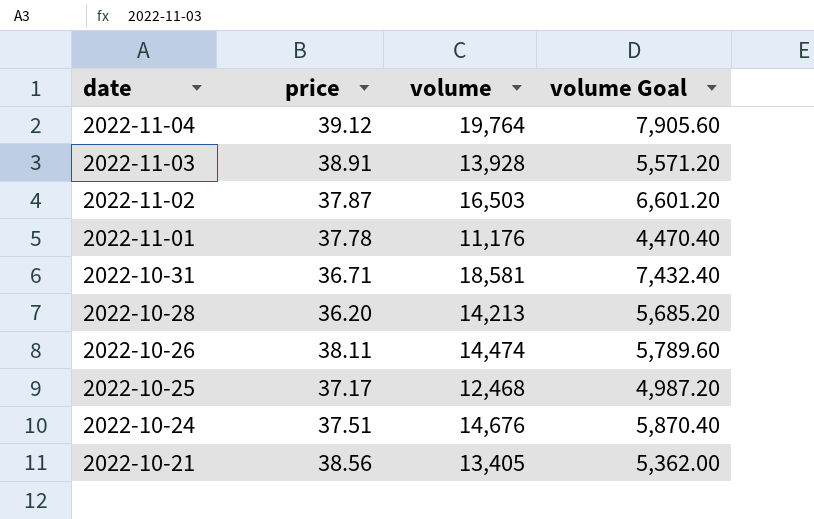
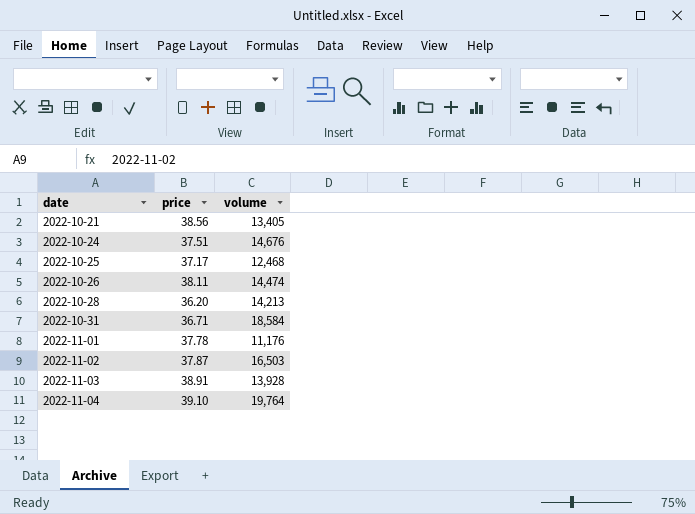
row order: date descending -> date ascending
column volume Goal | formula: [volume] * 0.4 -> none
2022-10-31 | volume: 18,581 -> 18,584
2022-11-04 | price: 39.12 -> 39.10

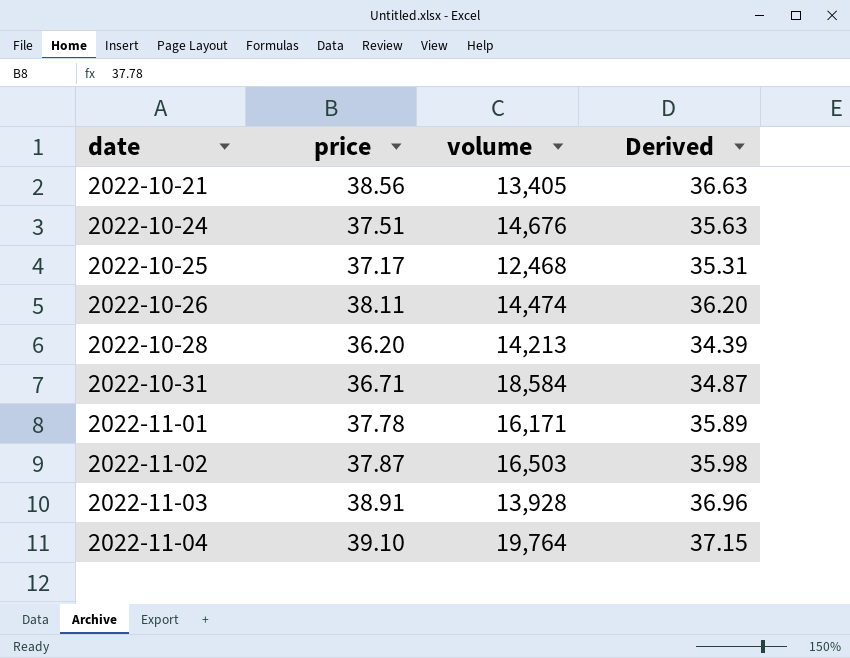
column Derived | formula: none -> [price] * 0.95
2022-11-01 | volume: 11,176 -> 16,171

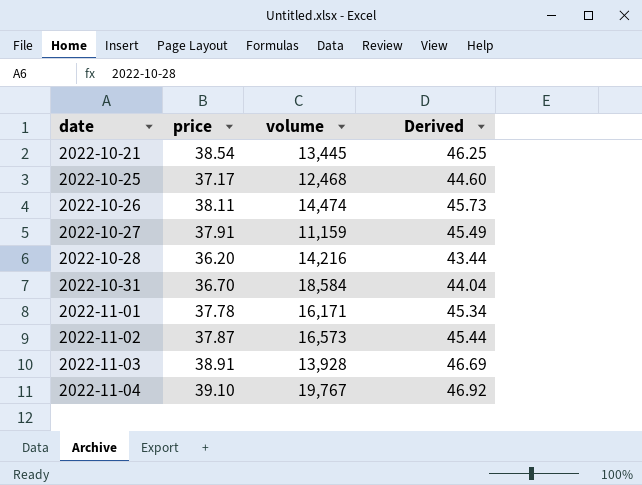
column Derived | formula: [price] * 0.95 -> [price] * 1.2
row 2022-10-24: 37.51 | 14,676 | 35.63 -> none
2022-10-21 | price: 38.56 -> 38.54
2022-10-21 | volume: 13,405 -> 13,445
row 2022-10-27: none -> 37.91 | 11,159 | 45.49
2022-10-28 | volume: 14,213 -> 14,216
2022-10-31 | price: 36.71 -> 36.70
2022-11-02 | volume: 16,503 -> 16,573
2022-11-04 | volume: 19,764 -> 19,767

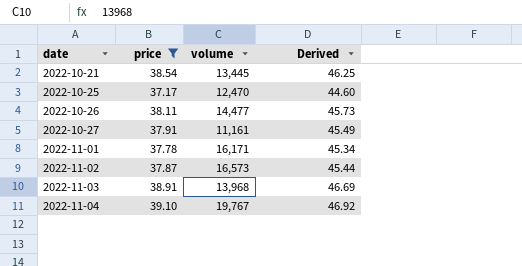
filter: none -> price >= 37.17
2022-10-25 | volume: 12,468 -> 12,470
2022-10-26 | volume: 14,474 -> 14,477
2022-10-27 | volume: 11,159 -> 11,161
2022-11-03 | volume: 13,928 -> 13,968

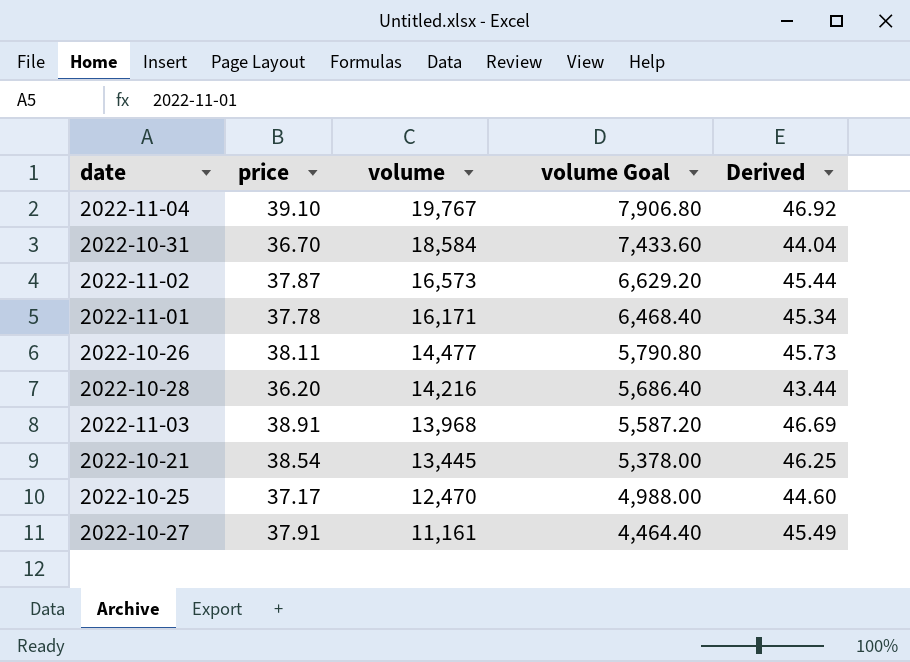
filter: price >= 37.17 -> none
row order: date ascending -> volume descending
column volume Goal | formula: none -> [volume] * 0.4

